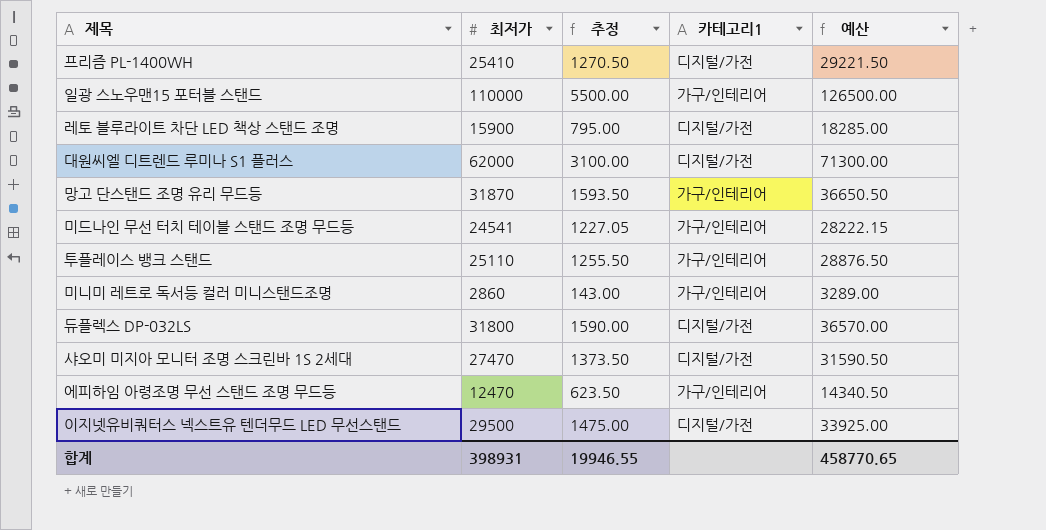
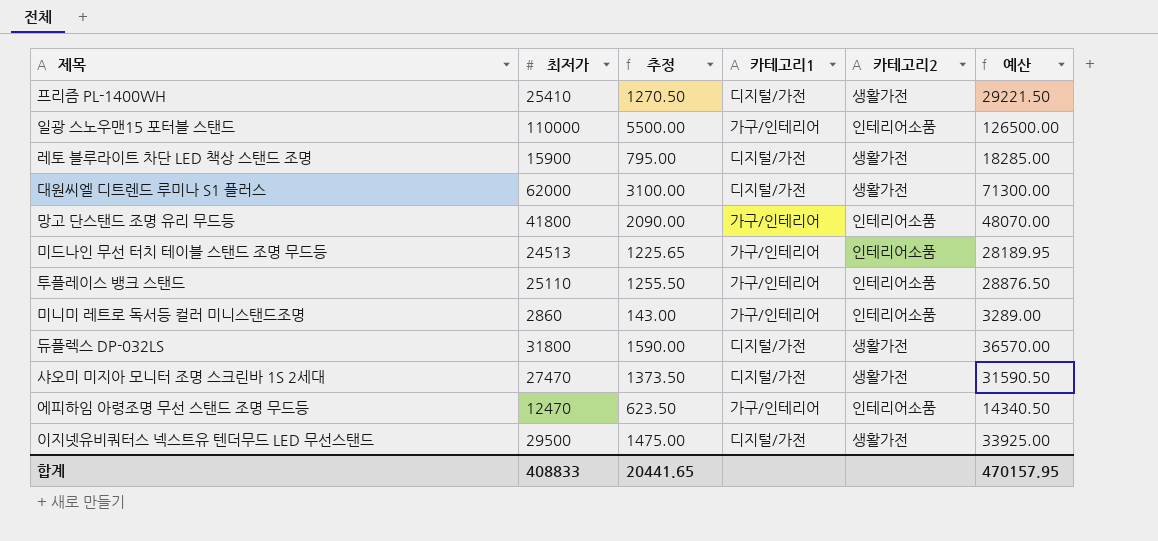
column 카테고리2 | position: none -> 5
망고 단스탠드 조명 유리 무드등 | 최저가: 31870 -> 41800
망고 단스탠드 조명 유리 무드등 | 추정: 1593.50 -> 2090.00
망고 단스탠드 조명 유리 무드등 | 예산: 36650.50 -> 48070.00
미드나인 무선 터치 테이블 스탠드 조명 무드등 | 최저가: 24541 -> 24513
미드나인 무선 터치 테이블 스탠드 조명 무드등 | 추정: 1227.05 -> 1225.65
미드나인 무선 터치 테이블 스탠드 조명 무드등 | 예산: 28222.15 -> 28189.95
합계 | 최저가: 398931 -> 408833
합계 | 추정: 19946.55 -> 20441.65
합계 | 예산: 458770.65 -> 470157.95

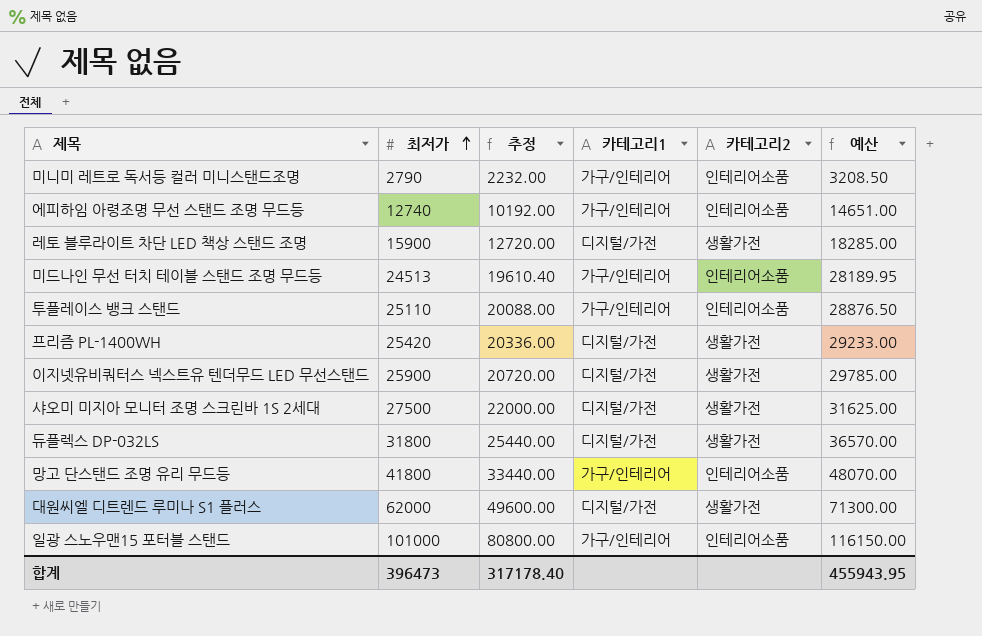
row order: none -> 최저가 ascending
column 추정 | formula: [최저가] * 0.05 -> [최저가] * 0.8
미니미 레트로 독서등 컬러 미니스탠드조명 | 최저가: 2860 -> 2790
미니미 레트로 독서등 컬러 미니스탠드조명 | 예산: 3289.00 -> 3208.50
에피하임 아령조명 무선 스탠드 조명 무드등 | 최저가: 12470 -> 12740
에피하임 아령조명 무선 스탠드 조명 무드등 | 예산: 14340.50 -> 14651.00
프리즘 PL-1400WH | 최저가: 25410 -> 25420
프리즘 PL-1400WH | 예산: 29221.50 -> 29233.00
이지넷유비쿼터스 넥스트유 텐더무드 LED 무선스탠드 | 최저가: 29500 -> 25900
이지넷유비쿼터스 넥스트유 텐더무드 LED 무선스탠드 | 예산: 33925.00 -> 29785.00
샤오미 미지아 모니터 조명 스크린바 1S 2세대 | 최저가: 27470 -> 27500
샤오미 미지아 모니터 조명 스크린바 1S 2세대 | 예산: 31590.50 -> 31625.00
일광 스노우맨15 포터블 스탠드 | 최저가: 110000 -> 101000
일광 스노우맨15 포터블 스탠드 | 예산: 126500.00 -> 116150.00
합계 | 최저가: 408833 -> 396473
합계 | 추정: 20441.65 -> 317178.40
합계 | 예산: 470157.95 -> 455943.95

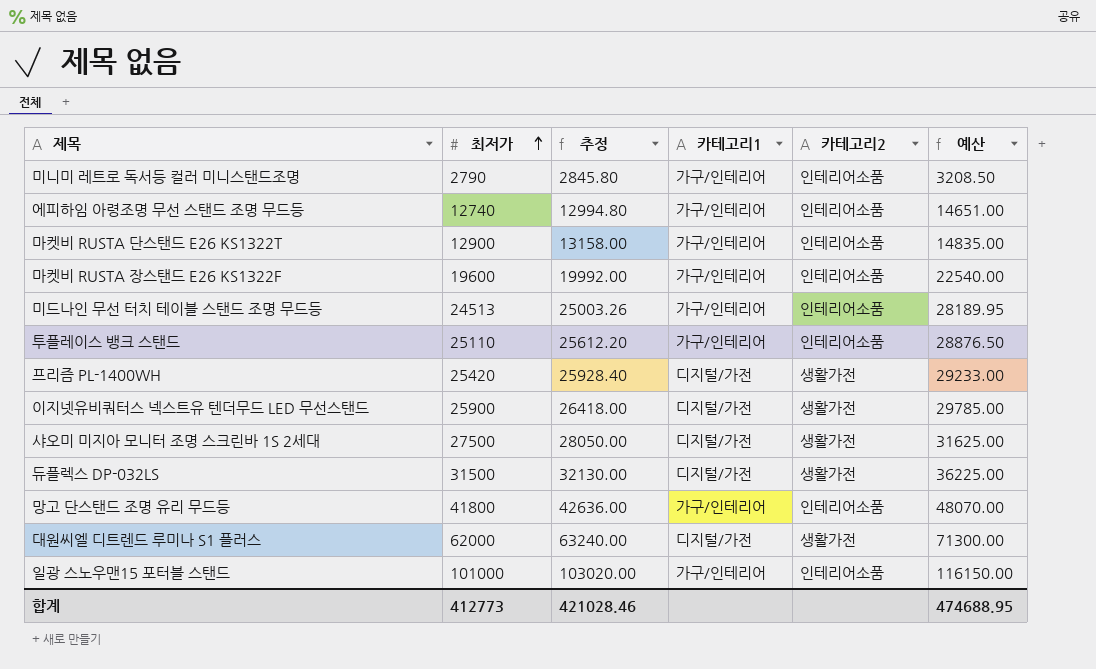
column 추정 | formula: [최저가] * 0.8 -> [최저가] * 1.02
row 레토 블루라이트 차단 LED 책상 스탠드 조명: 15900 | 12720.00 | 디지털/가전 | 생활가전 | 18285.00 -> none
row 마켓비 RUSTA 단스탠드 E26 KS1322T: none -> 12900 | 13158.00 | 가구/인테리어 | 인테리어소품 | 14835.00
row 마켓비 RUSTA 장스탠드 E26 KS1322F: none -> 19600 | 19992.00 | 가구/인테리어 | 인테리어소품 | 22540.00
듀플렉스 DP-032LS | 최저가: 31800 -> 31500
듀플렉스 DP-032LS | 예산: 36570.00 -> 36225.00
합계 | 최저가: 396473 -> 412773
합계 | 추정: 317178.40 -> 421028.46
합계 | 예산: 455943.95 -> 474688.95

